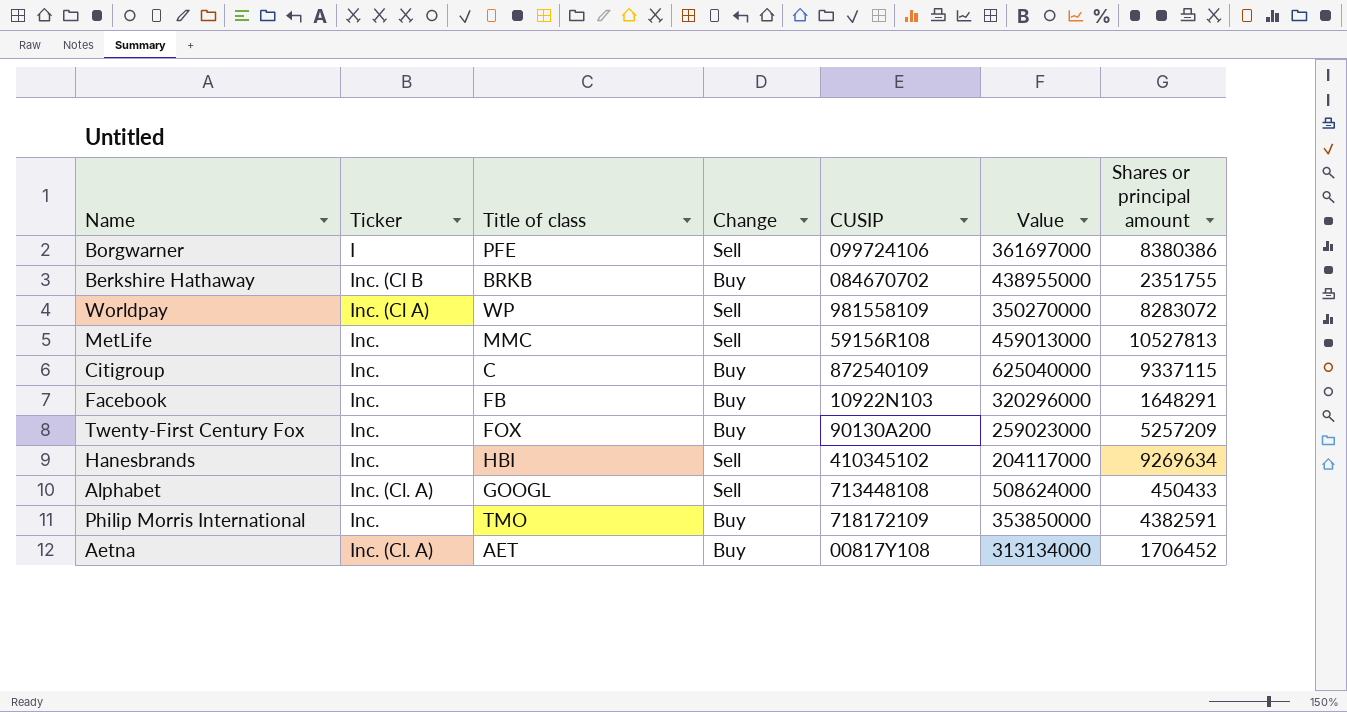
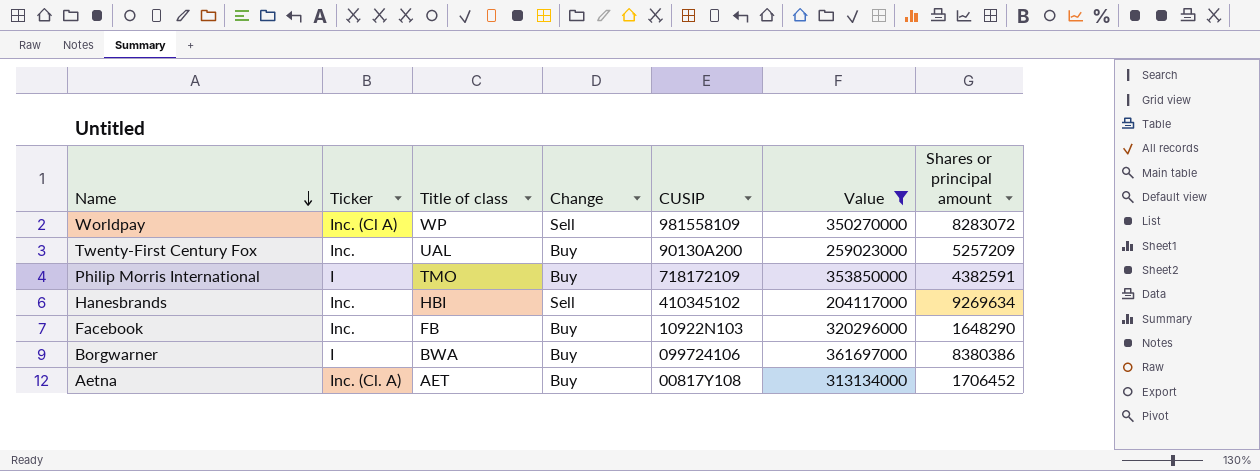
filter: none -> Value <= 361697000
row order: none -> Name descending
Twenty-First Century Fox | Title of class: FOX -> UAL
Philip Morris International | Ticker: Inc. -> I
Facebook | Shares or principal amount: 1648291 -> 1648290
Borgwarner | Title of class: PFE -> BWA
Borgwarner | Change: Sell -> Buy

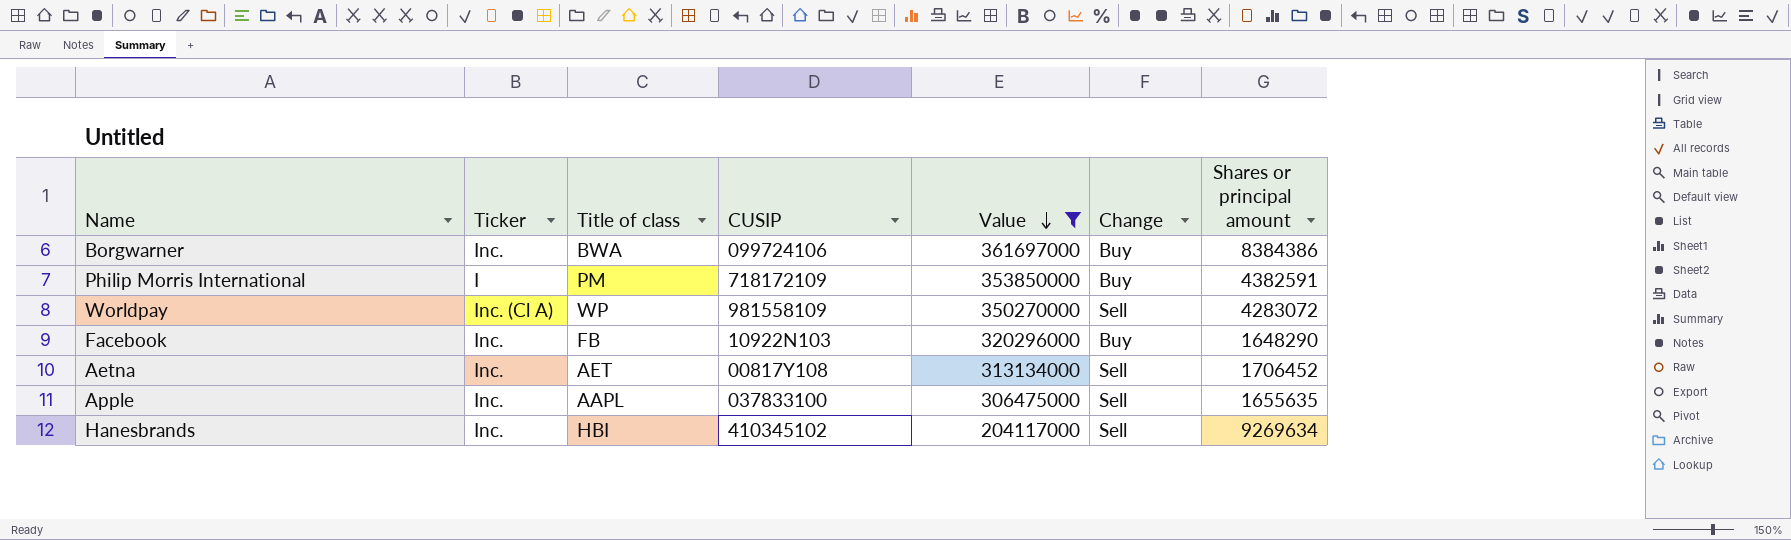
row order: Name descending -> Value descending
column Change | position: 4 -> 6
row Twenty-First Century Fox: Inc. | UAL | Buy | 90130A200 | 259023000 | 5257209 -> none
Borgwarner | Ticker: I -> Inc.
Borgwarner | Shares or principal amount: 8380386 -> 8384386
Philip Morris International | Title of class: TMO -> PM
Worldpay | Shares or principal amount: 8283072 -> 4283072
Aetna | Ticker: Inc. (Cl. A) -> Inc.
Aetna | Change: Buy -> Sell
row Apple: none -> Inc. | AAPL | 037833100 | 306475000 | Sell | 1655635

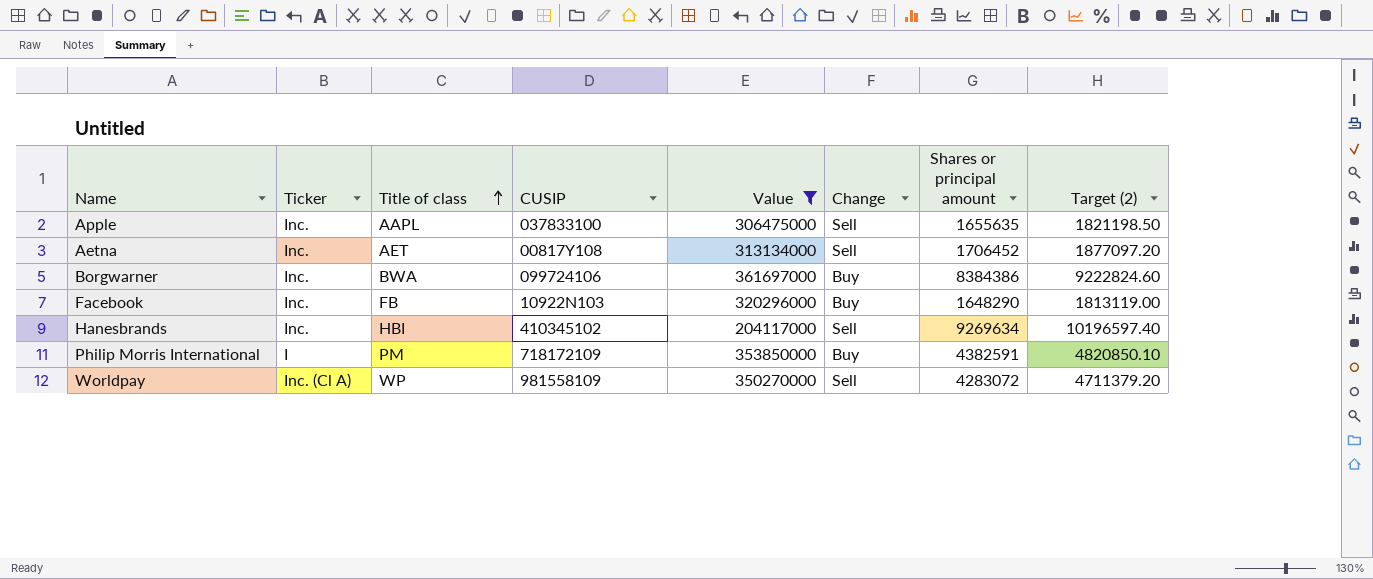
row order: Value descending -> Title of class ascending
column Target (2) | formula: none -> [Shares or principal amount] * 1.1

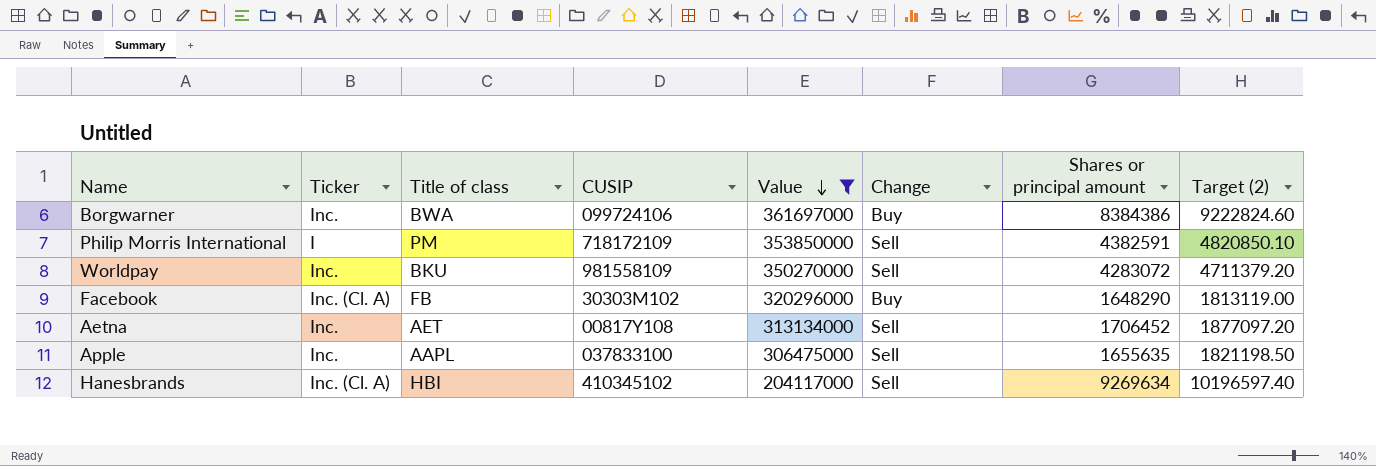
row order: Title of class ascending -> Value descending
Philip Morris International | Change: Buy -> Sell
Worldpay | Ticker: Inc. (Cl A) -> Inc.
Worldpay | Title of class: WP -> BKU
Facebook | Ticker: Inc. -> Inc. (Cl. A)
Facebook | CUSIP: 10922N103 -> 30303M102
Hanesbrands | Ticker: Inc. -> Inc. (Cl. A)

